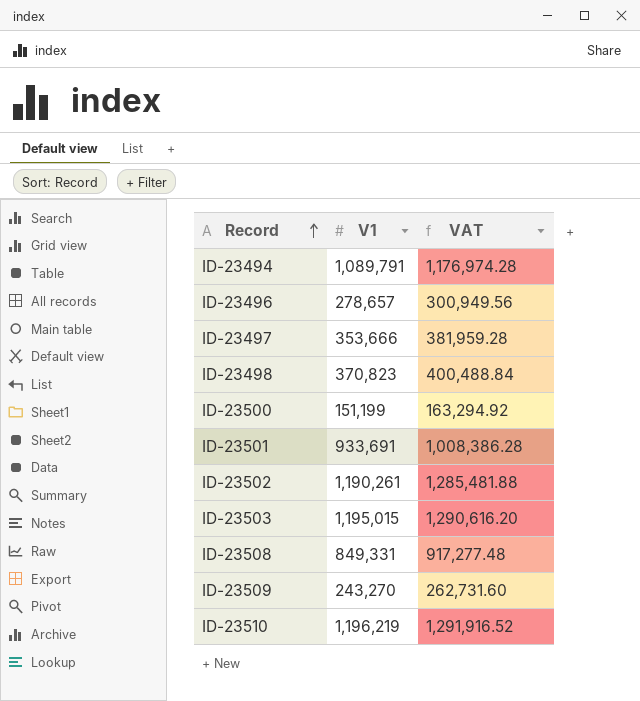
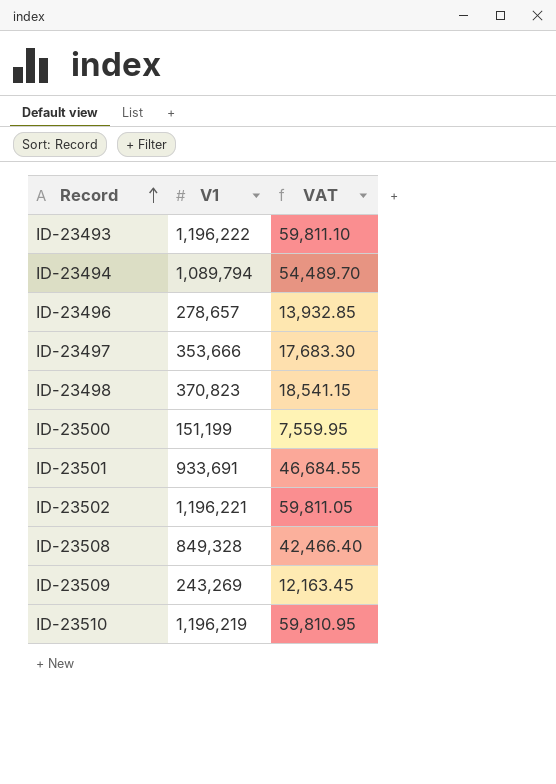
column VAT | formula: [V1] * 1.08 -> [V1] * 0.05
row ID-23503: 1,195,015 | 1,290,616.20 -> none
row ID-23493: none -> 1,196,222 | 59,811.10
ID-23494 | V1: 1,089,791 -> 1,089,794
ID-23502 | V1: 1,190,261 -> 1,196,221
ID-23508 | V1: 849,331 -> 849,328
ID-23509 | V1: 243,270 -> 243,269

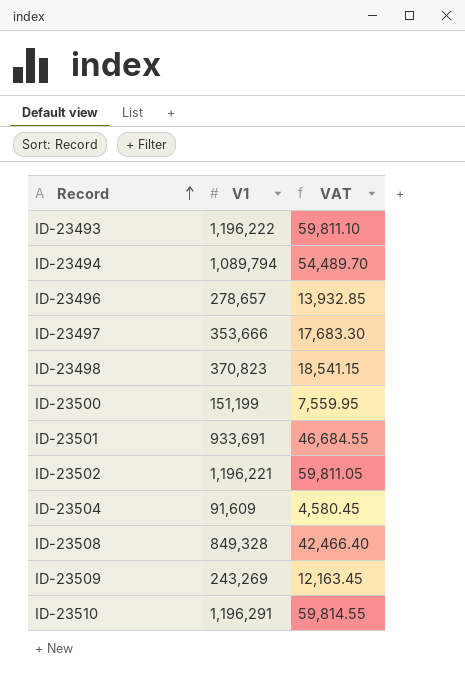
row ID-23504: none -> 91,609 | 4,580.45
ID-23510 | V1: 1,196,219 -> 1,196,291
ID-23510 | VAT: 59,810.95 -> 59,814.55

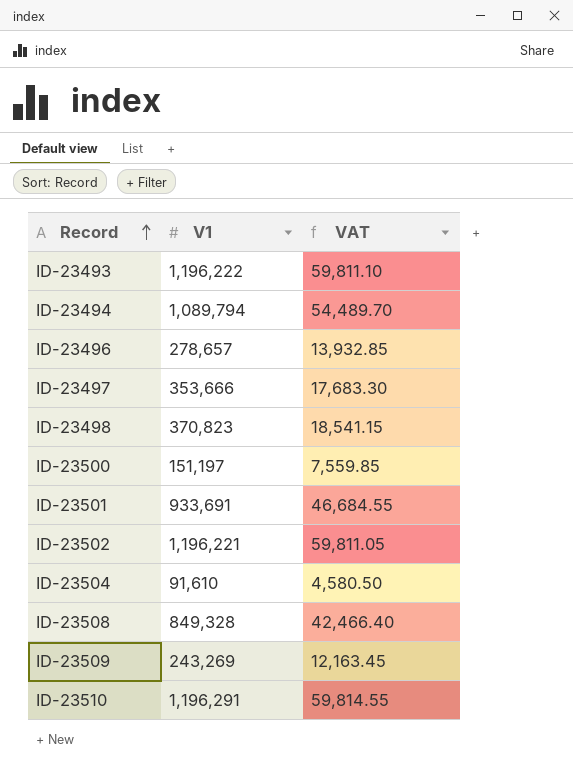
ID-23500 | V1: 151,199 -> 151,197
ID-23500 | VAT: 7,559.95 -> 7,559.85
ID-23504 | V1: 91,609 -> 91,610
ID-23504 | VAT: 4,580.45 -> 4,580.50

